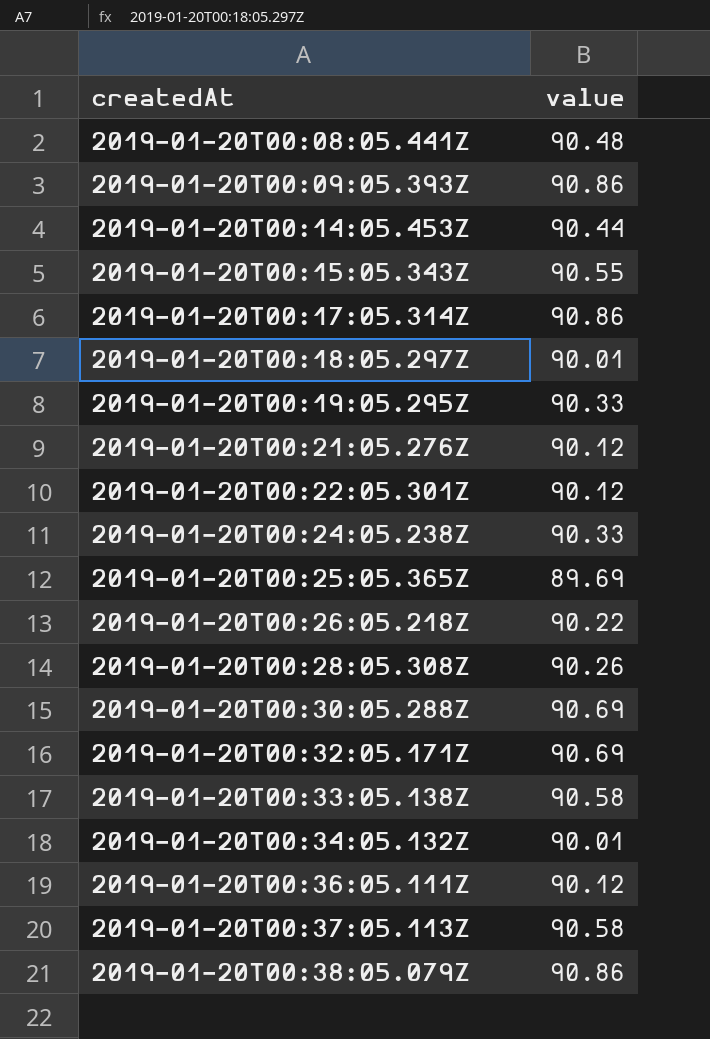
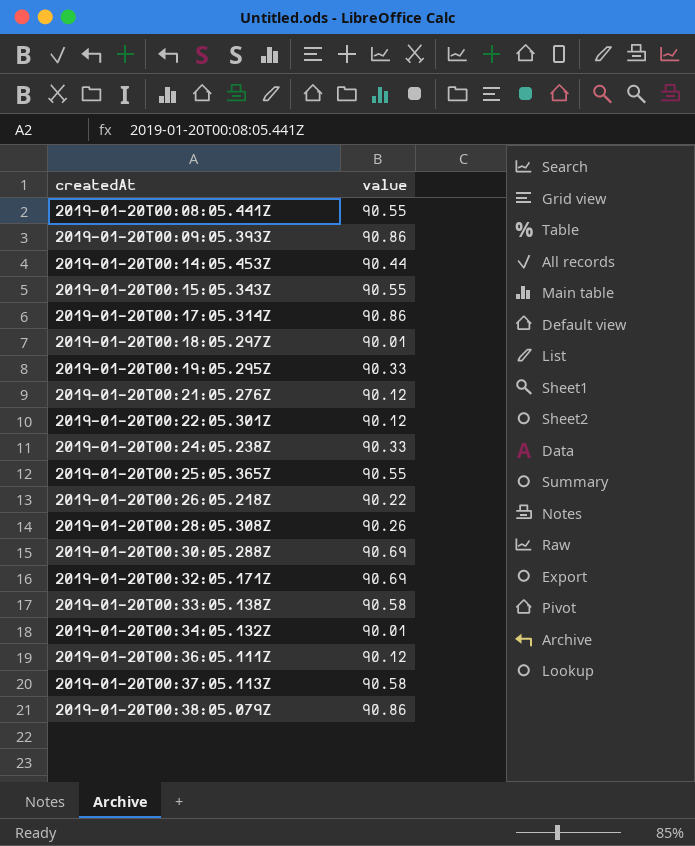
2019-01-20T00:08:05.441Z | value: 90.48 -> 90.55
2019-01-20T00:25:05.365Z | value: 89.69 -> 90.55

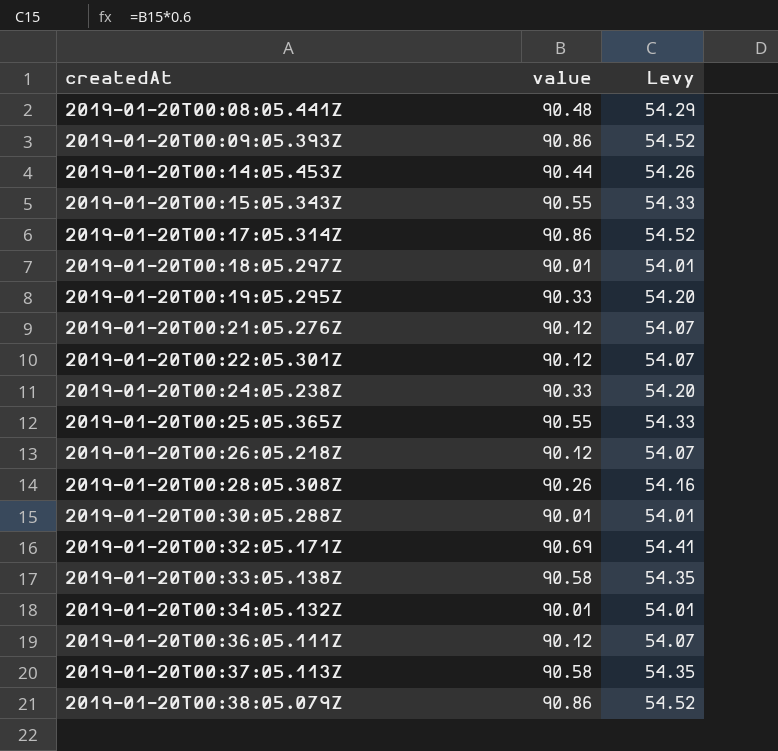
column Levy | formula: none -> [value] * 0.6
2019-01-20T00:08:05.441Z | value: 90.55 -> 90.48
2019-01-20T00:26:05.218Z | value: 90.22 -> 90.12
2019-01-20T00:30:05.288Z | value: 90.69 -> 90.01

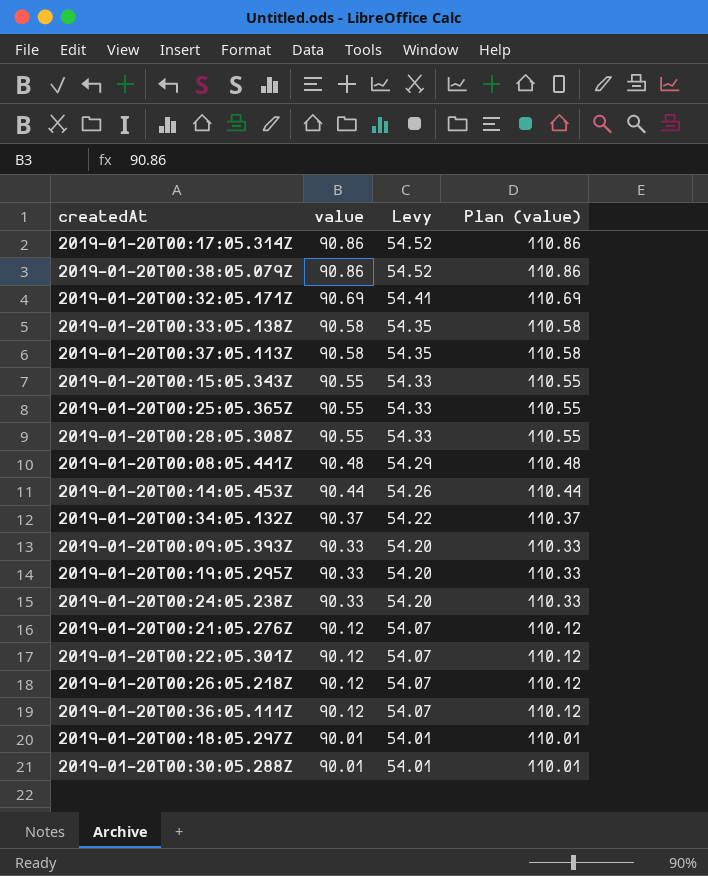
row order: createdAt ascending -> value descending
column Plan (value) | formula: none -> [value] + 20
2019-01-20T00:28:05.308Z | value: 90.26 -> 90.55
2019-01-20T00:28:05.308Z | Levy: 54.16 -> 54.33
2019-01-20T00:34:05.132Z | value: 90.01 -> 90.37
2019-01-20T00:34:05.132Z | Levy: 54.01 -> 54.22
2019-01-20T00:09:05.393Z | value: 90.86 -> 90.33
2019-01-20T00:09:05.393Z | Levy: 54.52 -> 54.20

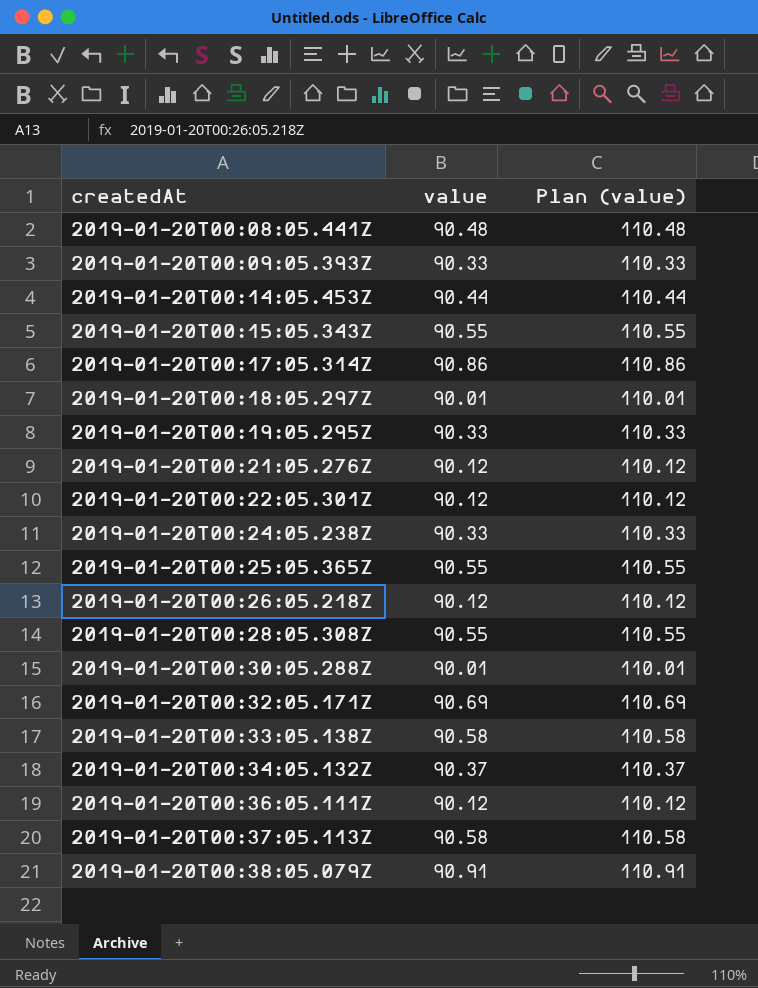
row order: value descending -> createdAt ascending
column Levy | formula: [value] * 0.6 -> none
2019-01-20T00:38:05.079Z | value: 90.86 -> 90.91
2019-01-20T00:38:05.079Z | Plan (value): 110.86 -> 110.91

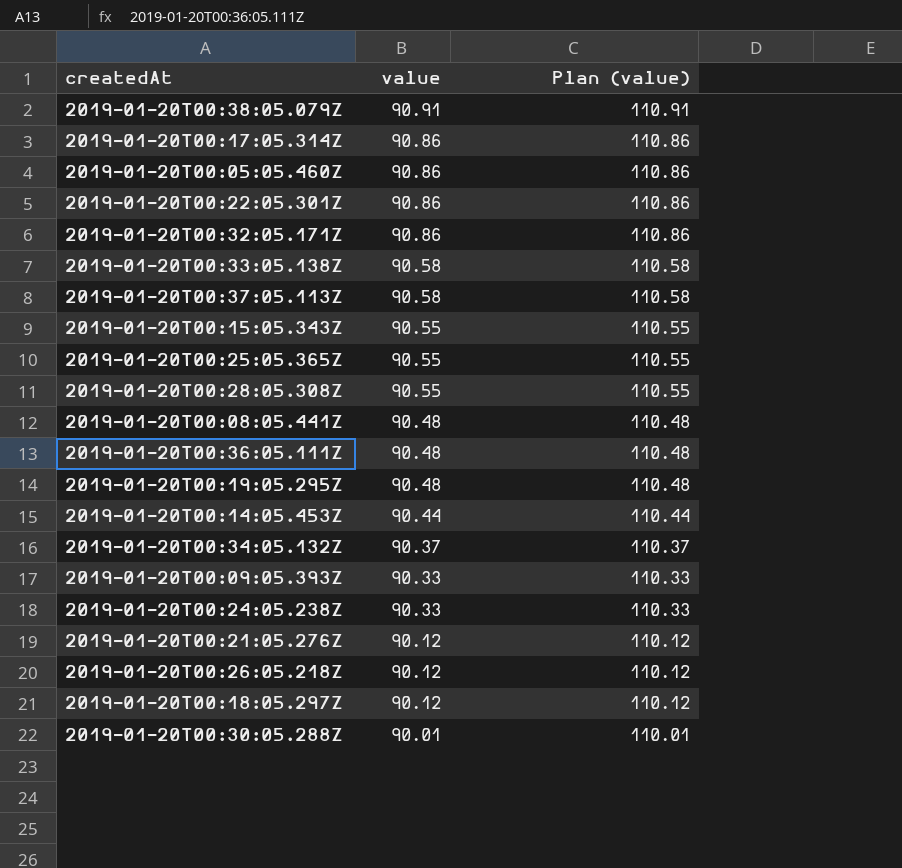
row order: createdAt ascending -> value descending
row 2019-01-20T00:05:05.460Z: none -> 90.86 | 110.86
2019-01-20T00:22:05.301Z | value: 90.12 -> 90.86
2019-01-20T00:22:05.301Z | Plan (value): 110.12 -> 110.86
2019-01-20T00:32:05.171Z | value: 90.69 -> 90.86
2019-01-20T00:32:05.171Z | Plan (value): 110.69 -> 110.86
2019-01-20T00:36:05.111Z | value: 90.12 -> 90.48
2019-01-20T00:36:05.111Z | Plan (value): 110.12 -> 110.48
2019-01-20T00:19:05.295Z | value: 90.33 -> 90.48
2019-01-20T00:19:05.295Z | Plan (value): 110.33 -> 110.48
2019-01-20T00:18:05.297Z | value: 90.01 -> 90.12
2019-01-20T00:18:05.297Z | Plan (value): 110.01 -> 110.12

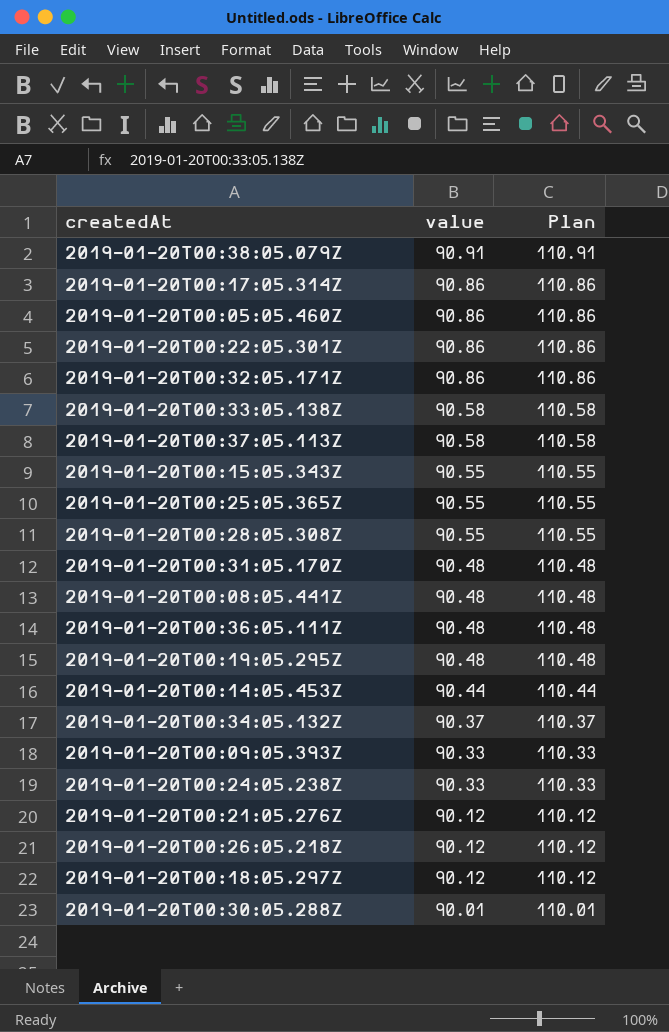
column name: Plan (value) -> Plan
row 2019-01-20T00:31:05.170Z: none -> 90.48 | 110.48

